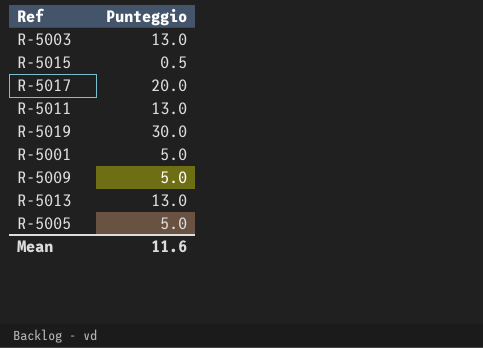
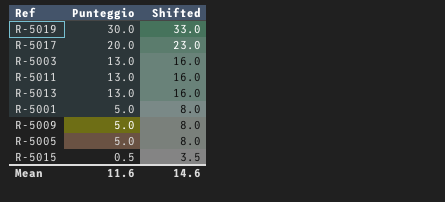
row order: none -> Punteggio descending
column Shifted | formula: none -> [Punteggio] + 3

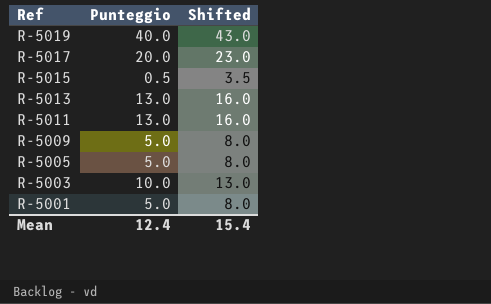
row order: Punteggio descending -> Ref descending
R-5019 | Punteggio: 30.0 -> 40.0
R-5019 | Shifted: 33.0 -> 43.0
R-5003 | Punteggio: 13.0 -> 10.0
R-5003 | Shifted: 16.0 -> 13.0
Mean | Punteggio: 11.6 -> 12.4
Mean | Shifted: 14.6 -> 15.4

